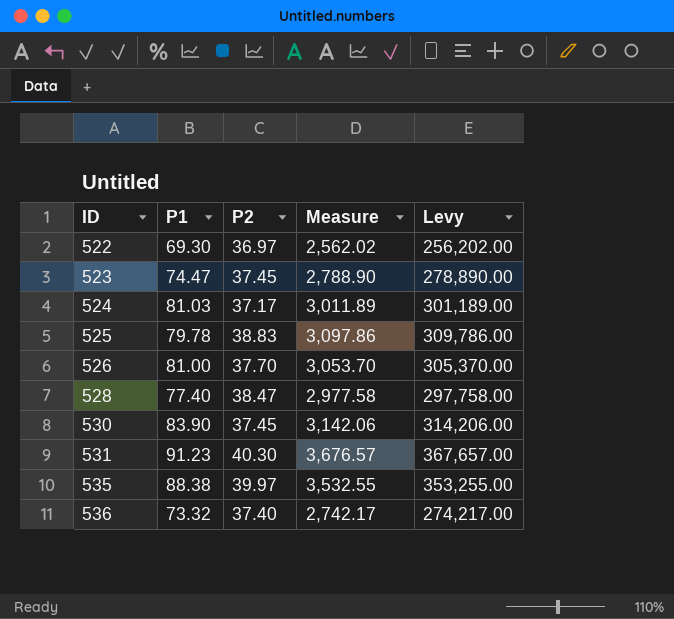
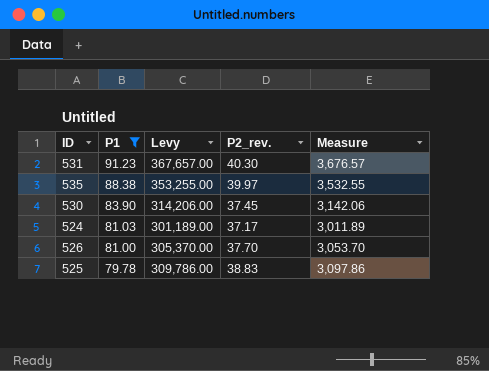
filter: none -> P1 >= 79.78
row order: ID ascending -> P1 descending
column Levy | position: 5 -> 3
column name: P2 -> P2_rev.

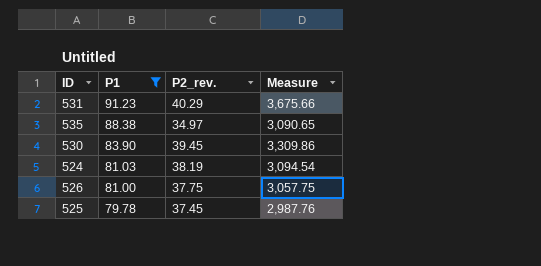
column Levy | formula: [Measure] * 100 -> none
531 | P2_rev.: 40.30 -> 40.29
531 | Measure: 3,676.57 -> 3,675.66
535 | P2_rev.: 39.97 -> 34.97
535 | Measure: 3,532.55 -> 3,090.65
530 | P2_rev.: 37.45 -> 39.45
530 | Measure: 3,142.06 -> 3,309.86
524 | P2_rev.: 37.17 -> 38.19
524 | Measure: 3,011.89 -> 3,094.54
526 | P2_rev.: 37.70 -> 37.75
526 | Measure: 3,053.70 -> 3,057.75
525 | P2_rev.: 38.83 -> 37.45
525 | Measure: 3,097.86 -> 2,987.76

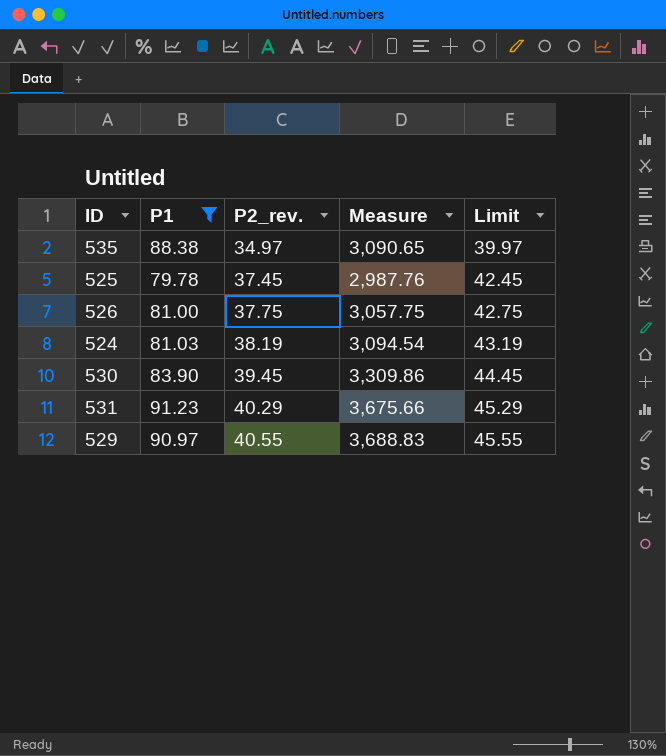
row order: P1 descending -> P2_rev. ascending
column Limit | formula: none -> [P2_rev.] + 5
row 529: none -> 90.97 | 40.55 | 3,688.83 | 45.55

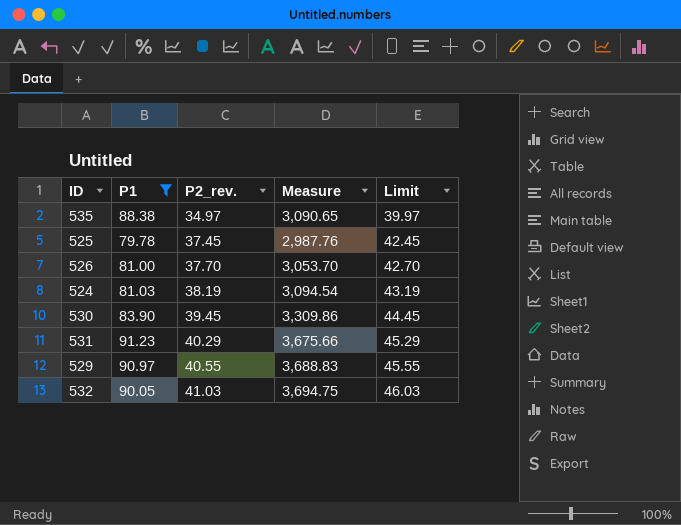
526 | P2_rev.: 37.75 -> 37.70
526 | Measure: 3,057.75 -> 3,053.70
526 | Limit: 42.75 -> 42.70
row 532: none -> 90.05 | 41.03 | 3,694.75 | 46.03

